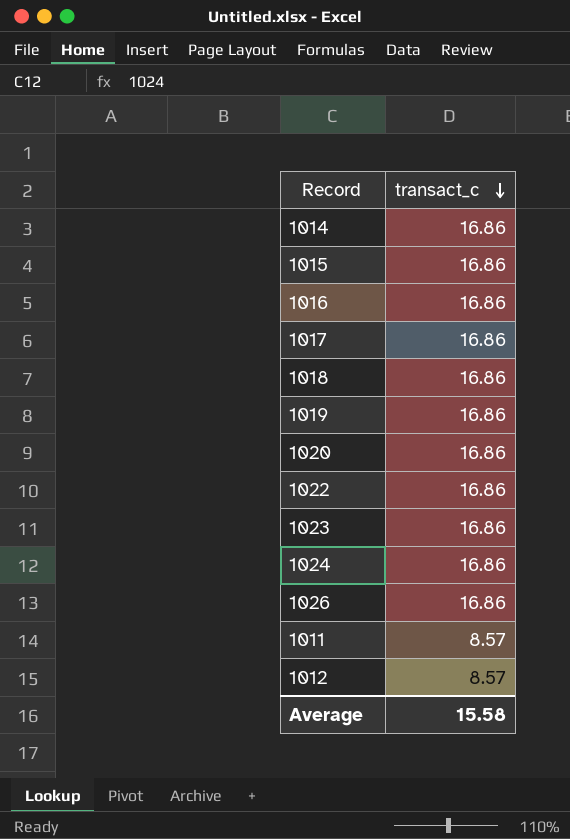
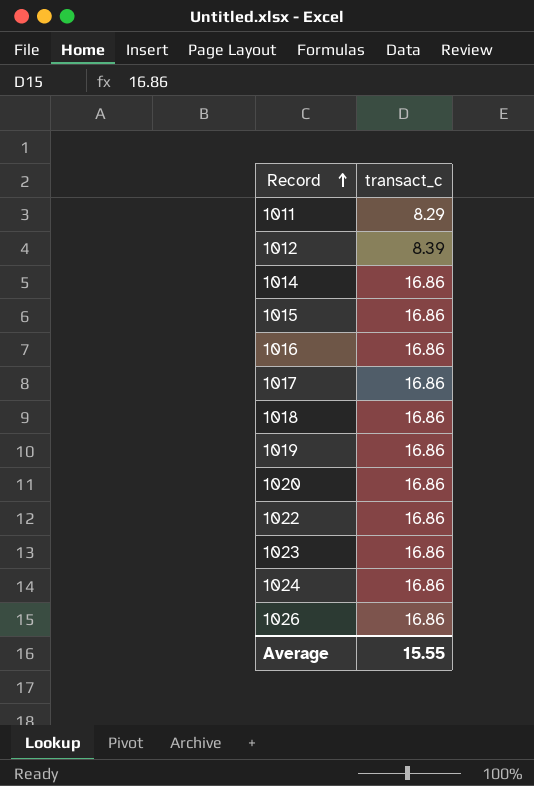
row order: transact_c descending -> Record ascending
1011 | transact_c: 8.57 -> 8.29
1012 | transact_c: 8.57 -> 8.39
Average | transact_c: 15.58 -> 15.55

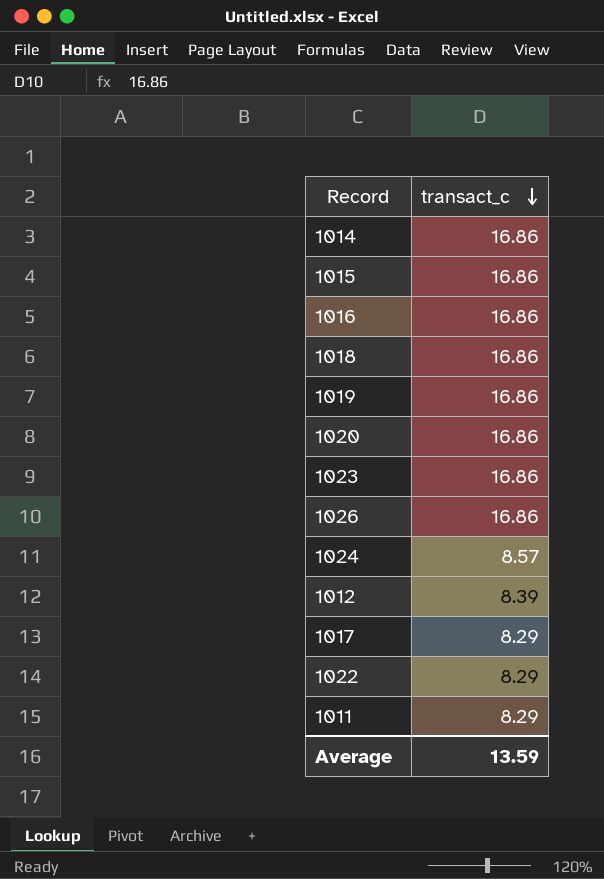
row order: Record ascending -> transact_c descending
1024 | transact_c: 16.86 -> 8.57
1017 | transact_c: 16.86 -> 8.29
1022 | transact_c: 16.86 -> 8.29
Average | transact_c: 15.55 -> 13.59

